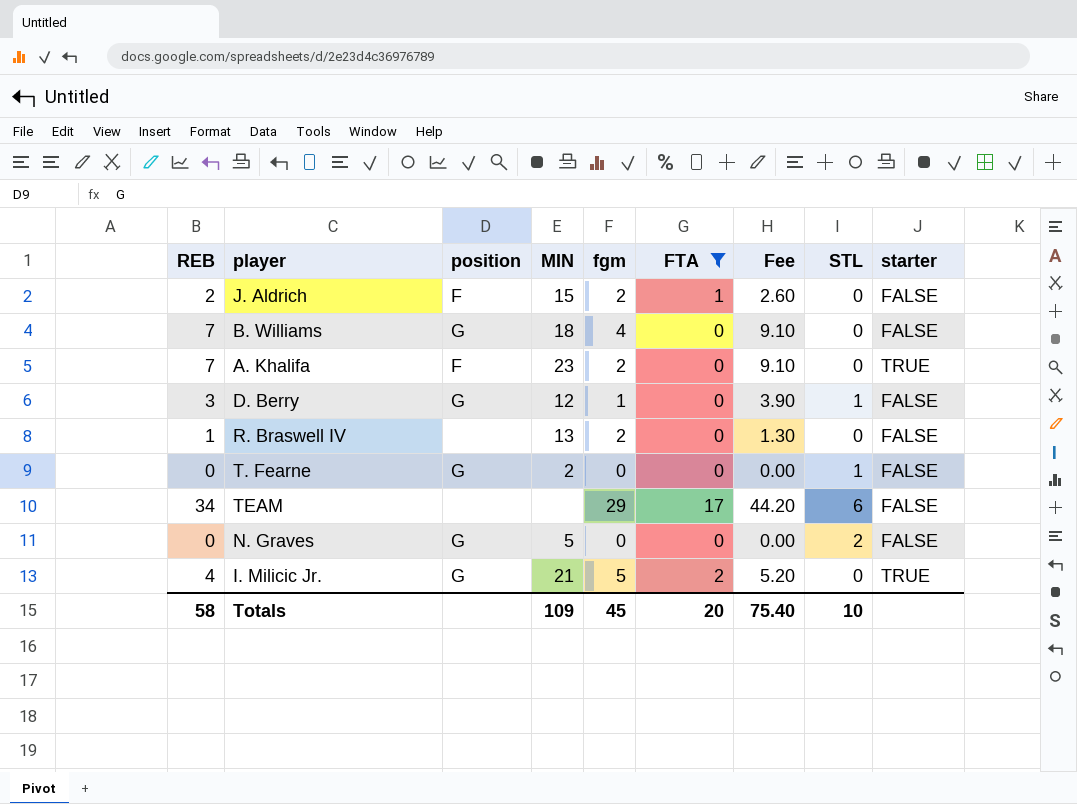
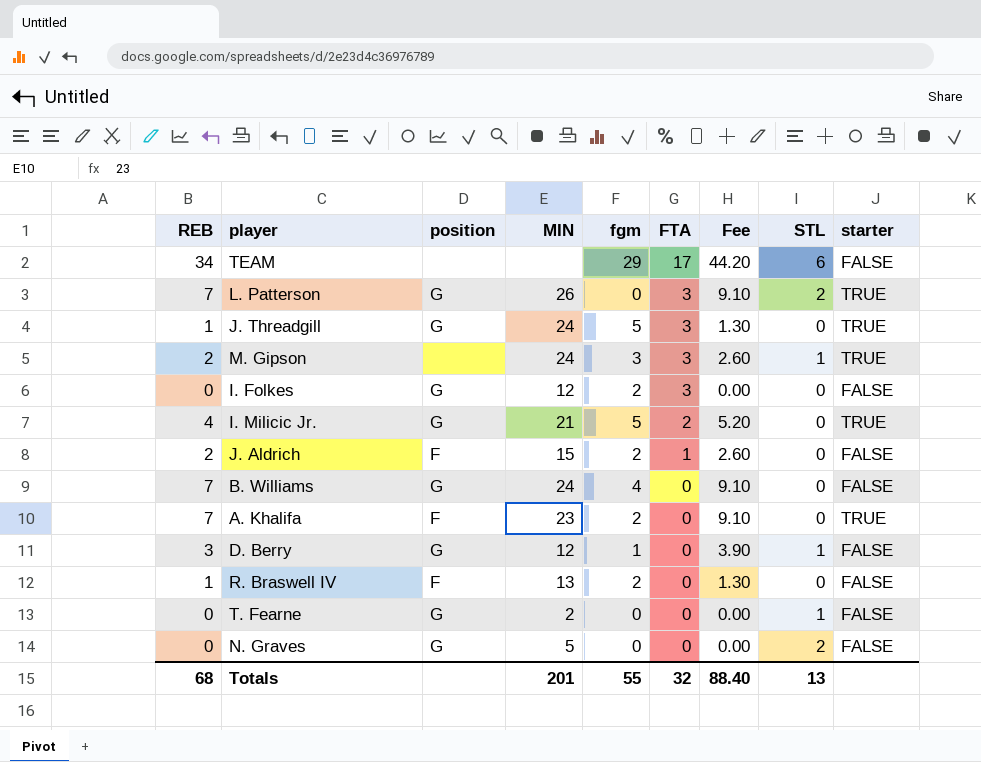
filter: FTA != 3 -> none
row order: none -> FTA descending
B. Williams | MIN: 18 -> 24
R. Braswell IV | position: none -> F
Totals | REB: 58 -> 68
Totals | MIN: 109 -> 201
Totals | fgm: 45 -> 55
Totals | FTA: 20 -> 32
Totals | Fee: 75.40 -> 88.40
Totals | STL: 10 -> 13

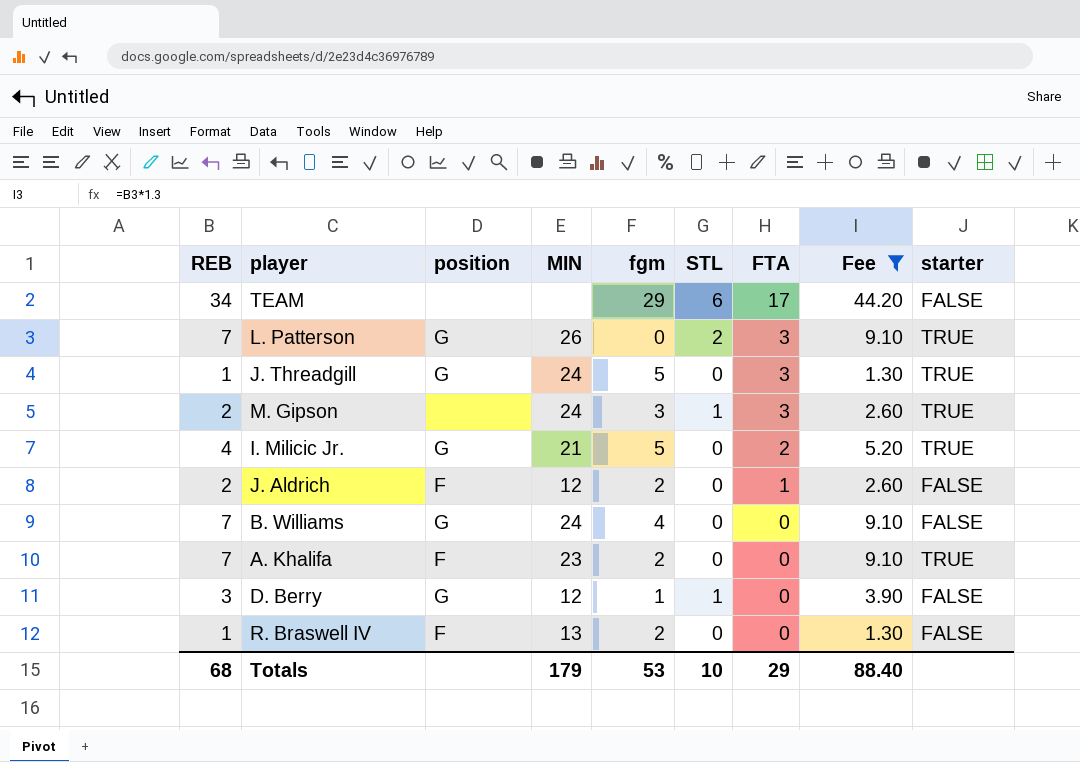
filter: none -> Fee != 0.00
column STL | position: 8 -> 6
J. Aldrich | MIN: 15 -> 12
Totals | MIN: 201 -> 179
Totals | fgm: 55 -> 53
Totals | STL: 13 -> 10
Totals | FTA: 32 -> 29

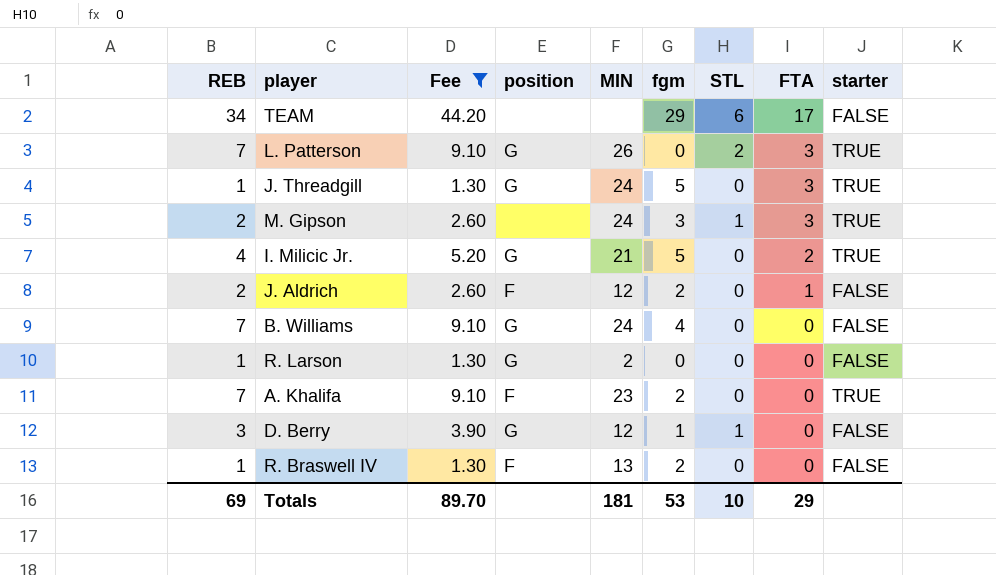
column Fee | position: 8 -> 3
row R. Larson: none -> 1 | 1.30 | G | 2 | 0 | 0 | 0 | FALSE
Totals | REB: 68 -> 69
Totals | Fee: 88.40 -> 89.70
Totals | MIN: 179 -> 181

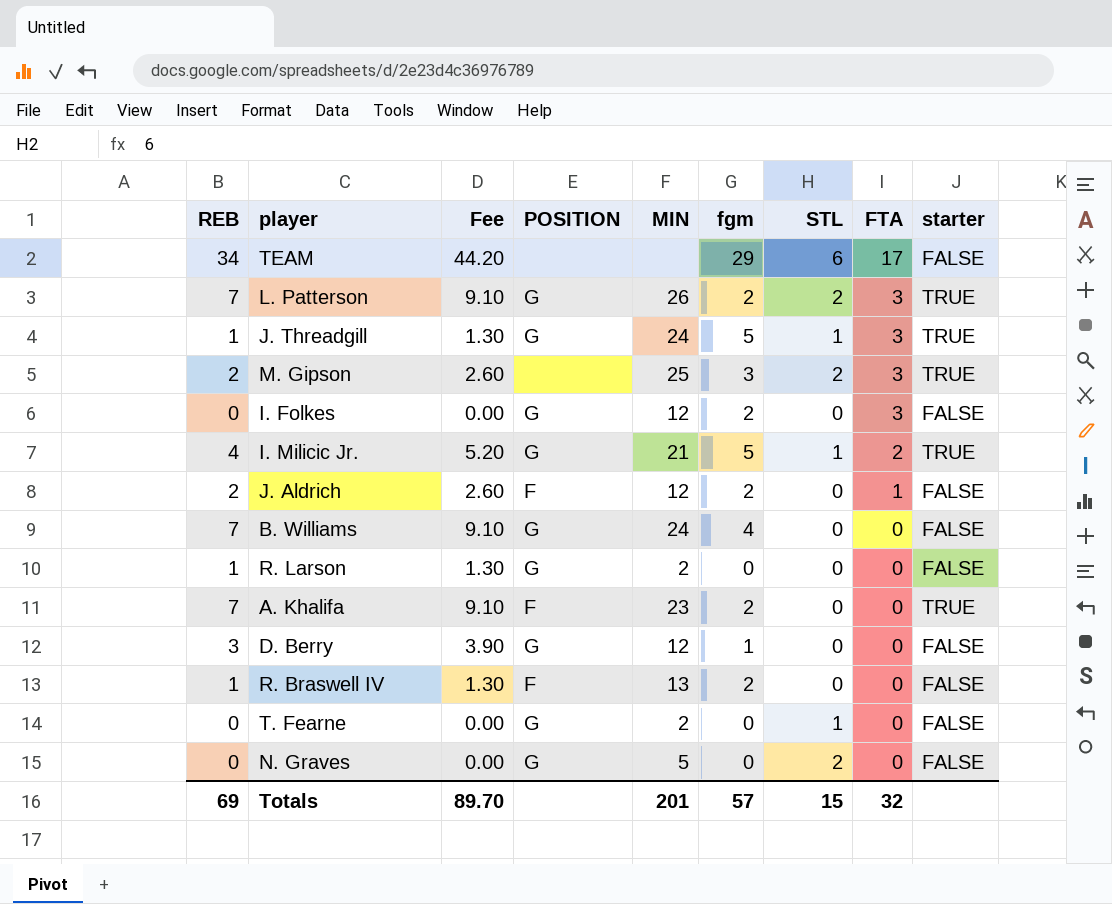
filter: Fee != 0.00 -> none
column name: position -> POSITION
L. Patterson | fgm: 0 -> 2
J. Threadgill | STL: 0 -> 1
M. Gipson | MIN: 24 -> 25
M. Gipson | STL: 1 -> 2
I. Milicic Jr. | STL: 0 -> 1
D. Berry | STL: 1 -> 0
Totals | MIN: 181 -> 201
Totals | fgm: 53 -> 57
Totals | STL: 10 -> 15
Totals | FTA: 29 -> 32

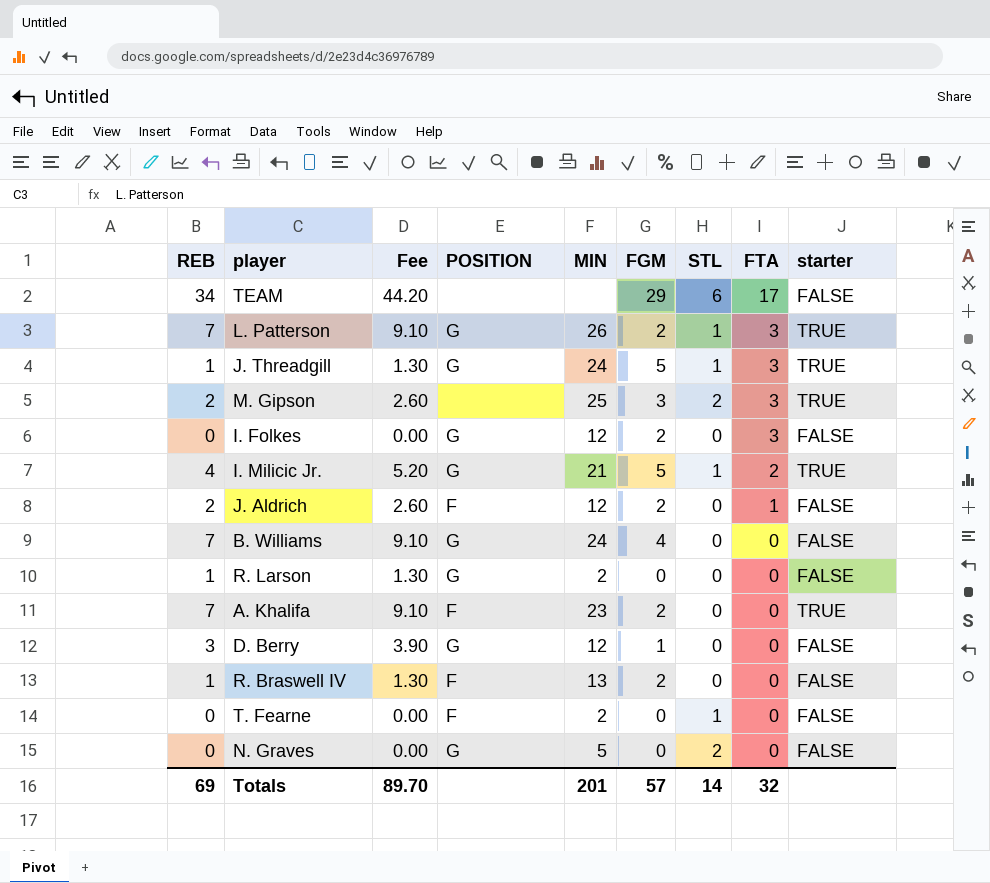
column name: fgm -> FGM
L. Patterson | STL: 2 -> 1
T. Fearne | POSITION: G -> F
Totals | STL: 15 -> 14

